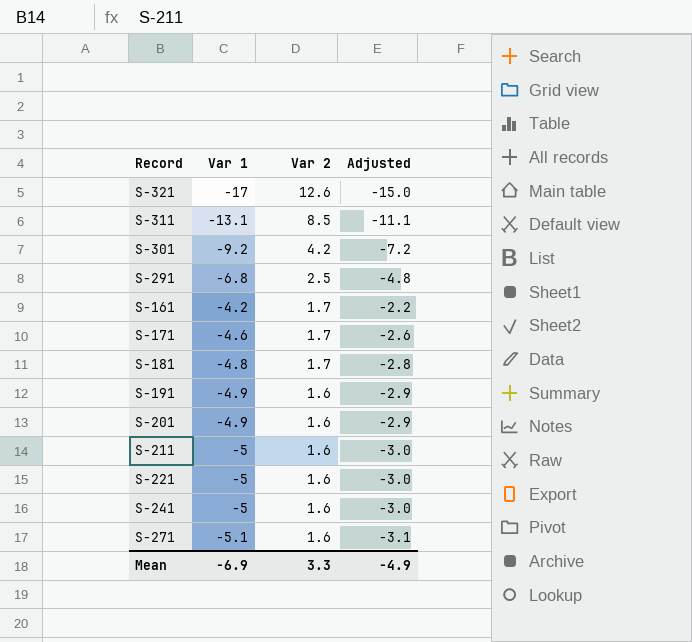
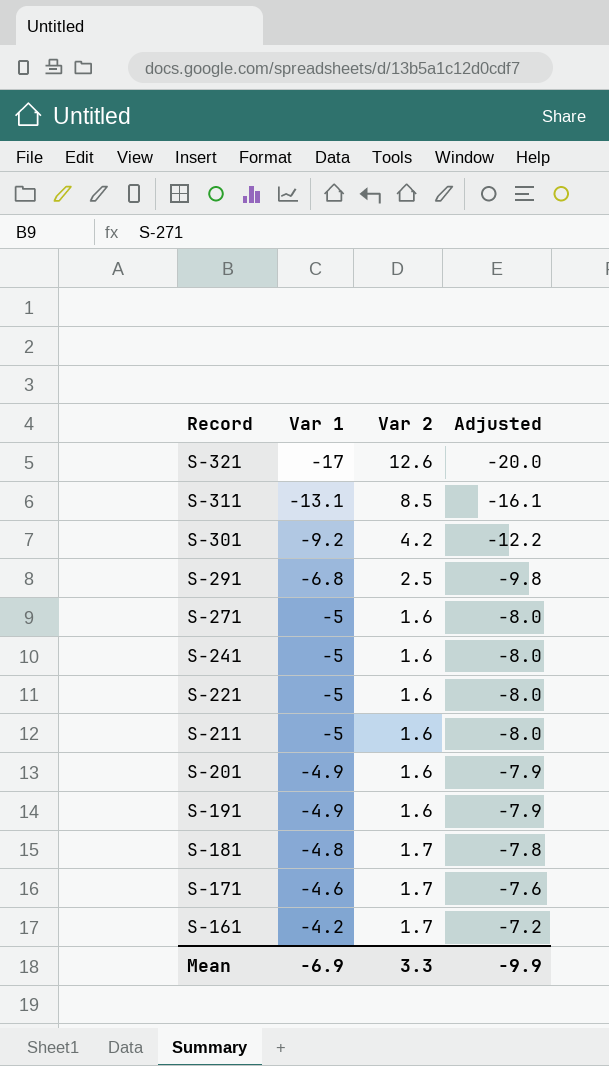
row order: Var 2 descending -> Record descending
column Adjusted | formula: [Var 1] + 2 -> [Var 1] - 3
S-271 | Var 1: -5.1 -> -5
Mean | Adjusted: -4.9 -> -9.9

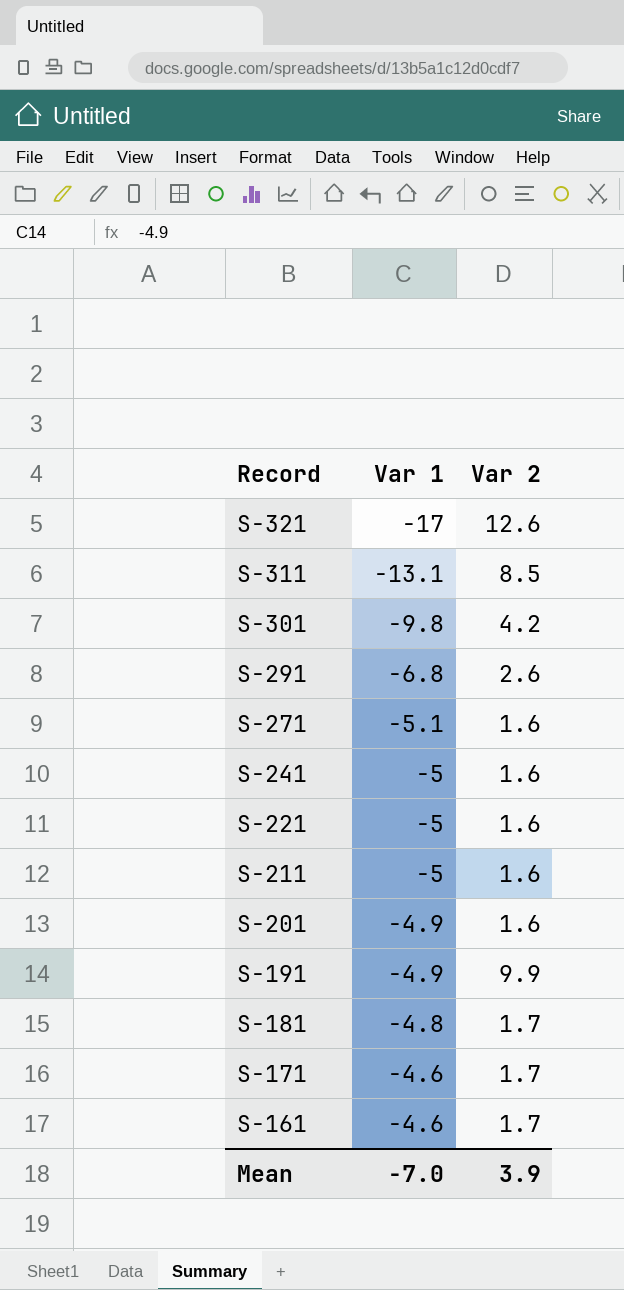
column Adjusted | formula: [Var 1] - 3 -> none
S-301 | Var 1: -9.2 -> -9.8
S-291 | Var 2: 2.5 -> 2.6
S-271 | Var 1: -5 -> -5.1
S-191 | Var 2: 1.6 -> 9.9
S-161 | Var 1: -4.2 -> -4.6
Mean | Var 1: -6.9 -> -7.0
Mean | Var 2: 3.3 -> 3.9

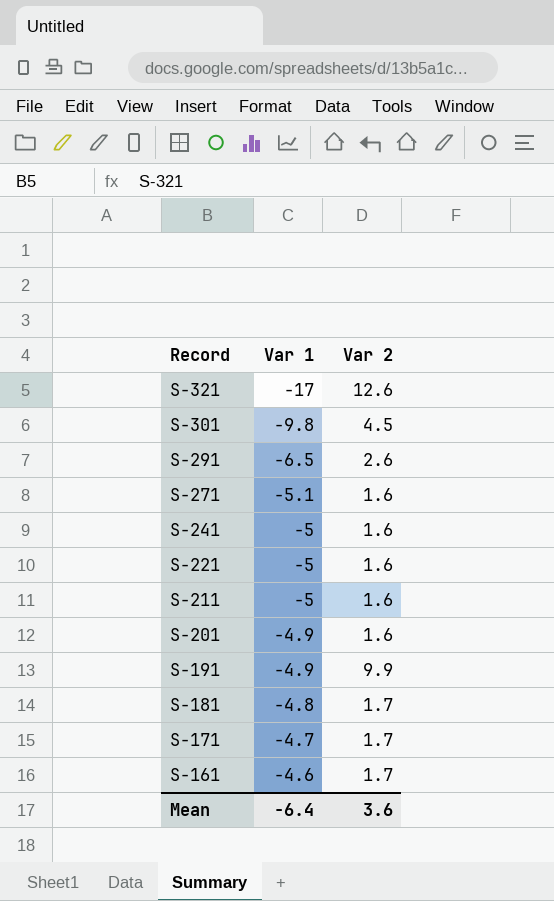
row S-311: -13.1 | 8.5 -> none
S-301 | Var 2: 4.2 -> 4.5
S-291 | Var 1: -6.8 -> -6.5
S-171 | Var 1: -4.6 -> -4.7
Mean | Var 1: -7.0 -> -6.4
Mean | Var 2: 3.9 -> 3.6

